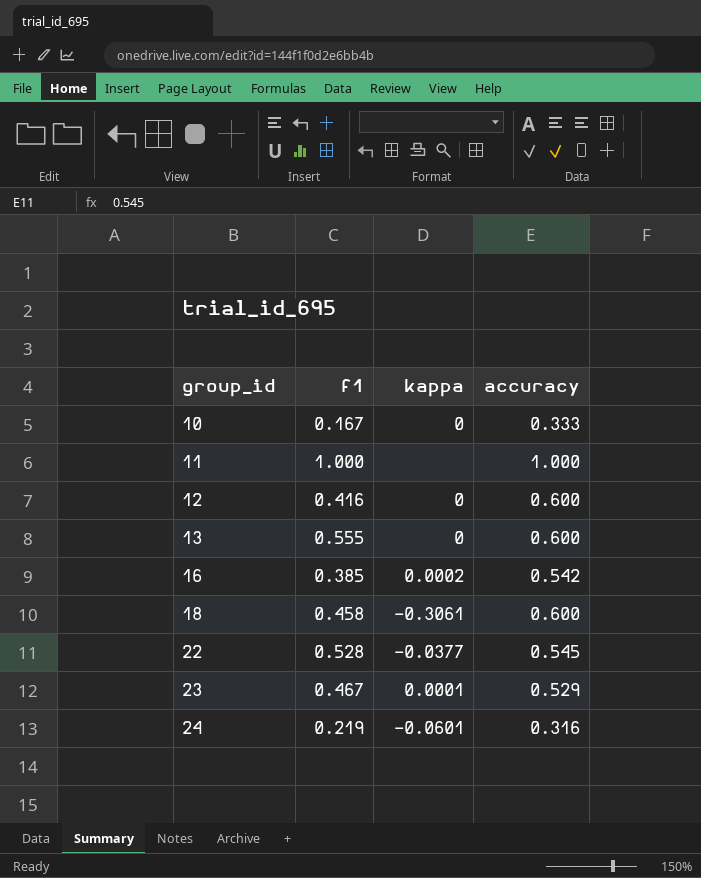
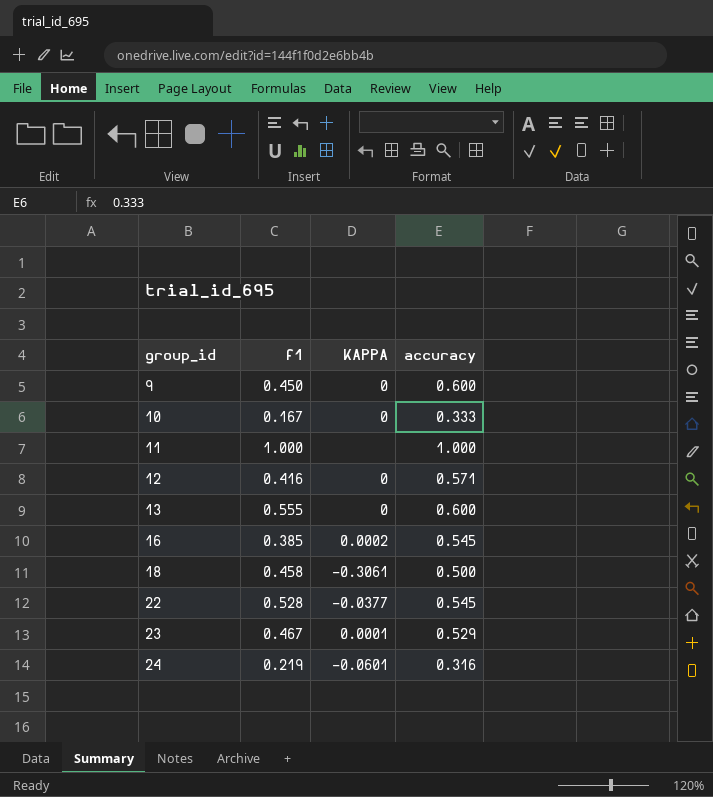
column name: kappa -> KAPPA
row 9: none -> 0.450 | 0 | 0.600
12 | accuracy: 0.600 -> 0.571
16 | accuracy: 0.542 -> 0.545
18 | accuracy: 0.600 -> 0.500

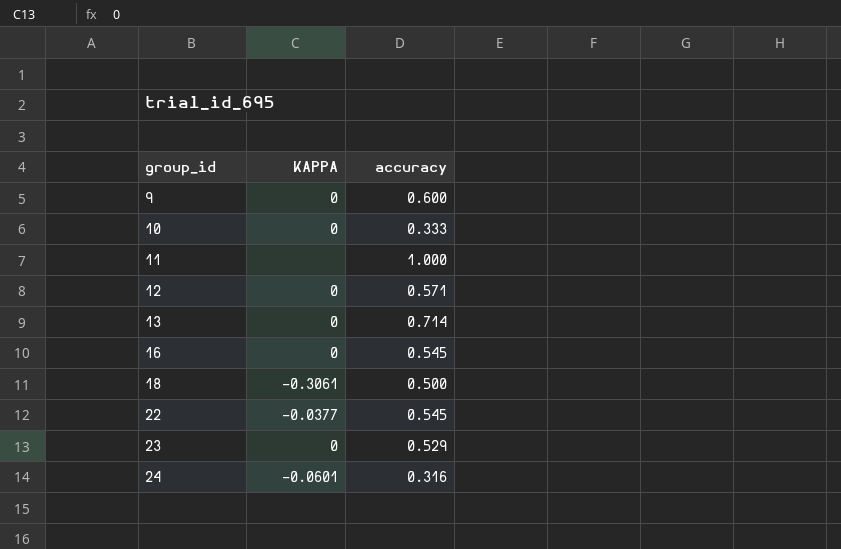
column f1 | position: 2 -> none
13 | accuracy: 0.600 -> 0.714
16 | KAPPA: 0.0002 -> 0
23 | KAPPA: 0.0001 -> 0

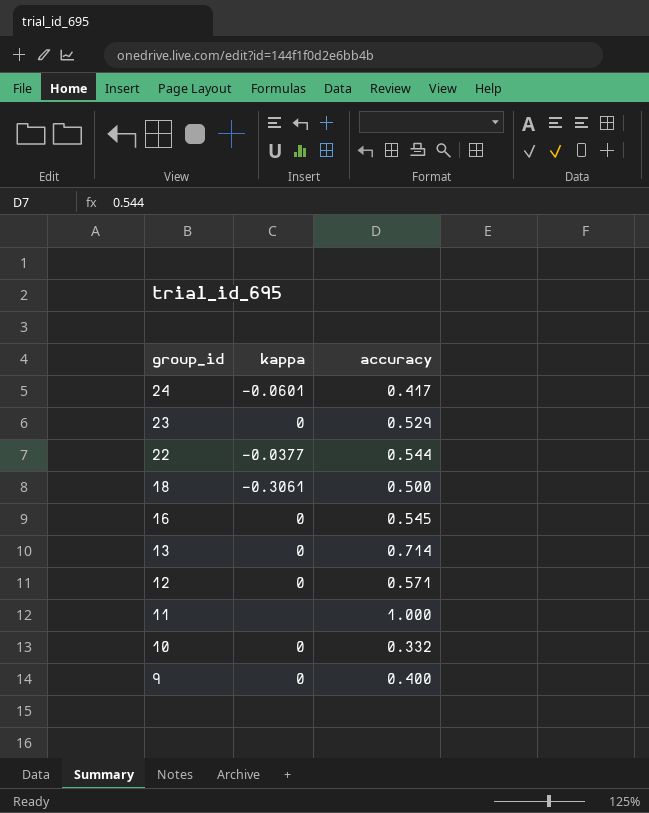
row order: group_id ascending -> group_id descending
column name: KAPPA -> kappa
24 | accuracy: 0.316 -> 0.417
22 | accuracy: 0.545 -> 0.544
10 | accuracy: 0.333 -> 0.332
9 | accuracy: 0.600 -> 0.400

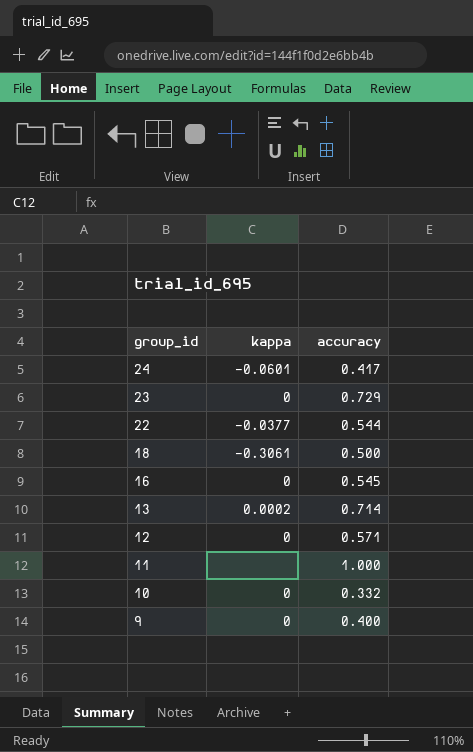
23 | accuracy: 0.529 -> 0.729
13 | kappa: 0 -> 0.0002

